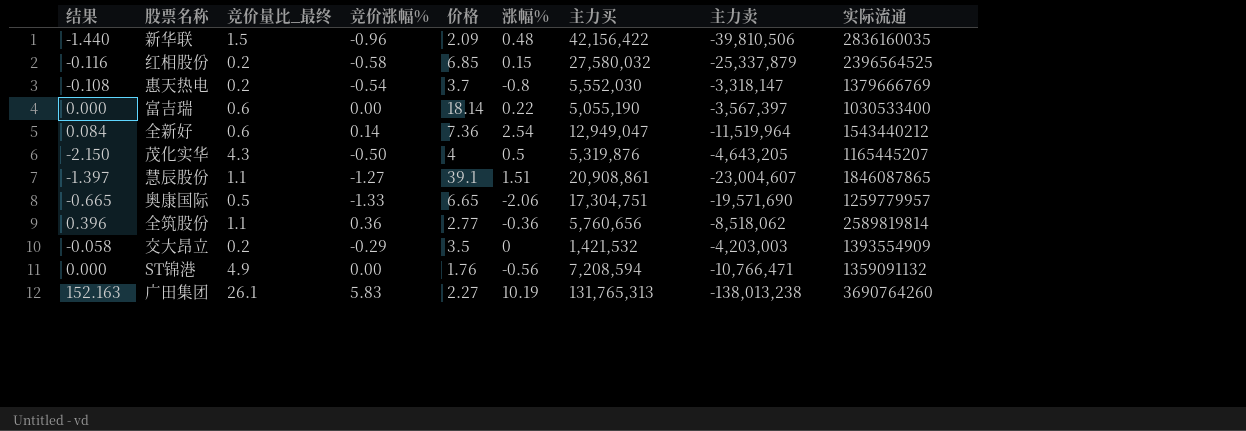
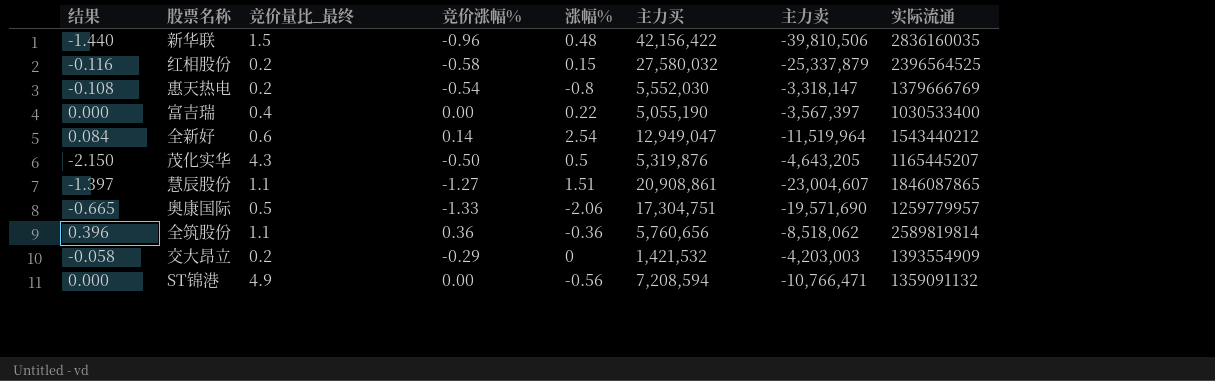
column 价格 | position: 5 -> none
row 广田集团: 152.163 | 26.1 | 5.83 | 2.27 | 10.19 | 131,765,313 | -138,013,238 | 3690764260 -> none
富吉瑞 | 竞价量比_最终: 0.6 -> 0.4

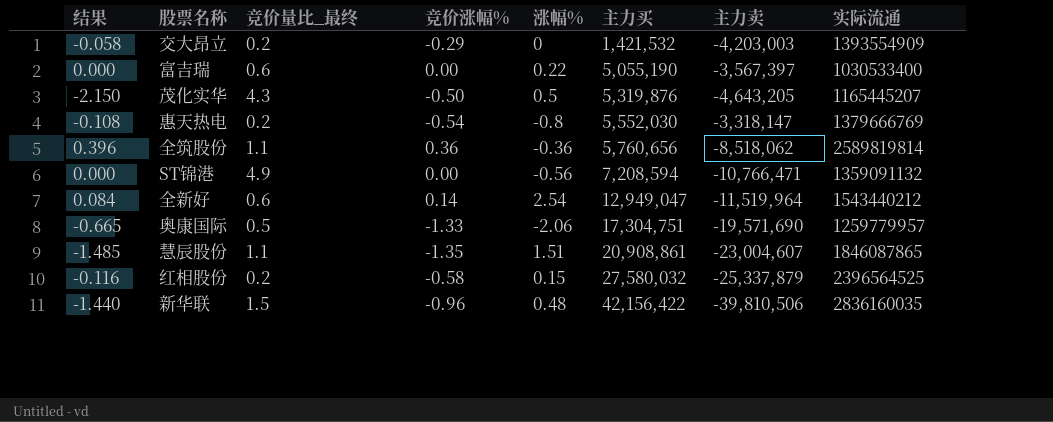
row order: none -> 主力买 ascending
富吉瑞 | 竞价量比_最终: 0.4 -> 0.6
慧辰股份 | 结果: -1.397 -> -1.485
慧辰股份 | 竞价涨幅%: -1.27 -> -1.35

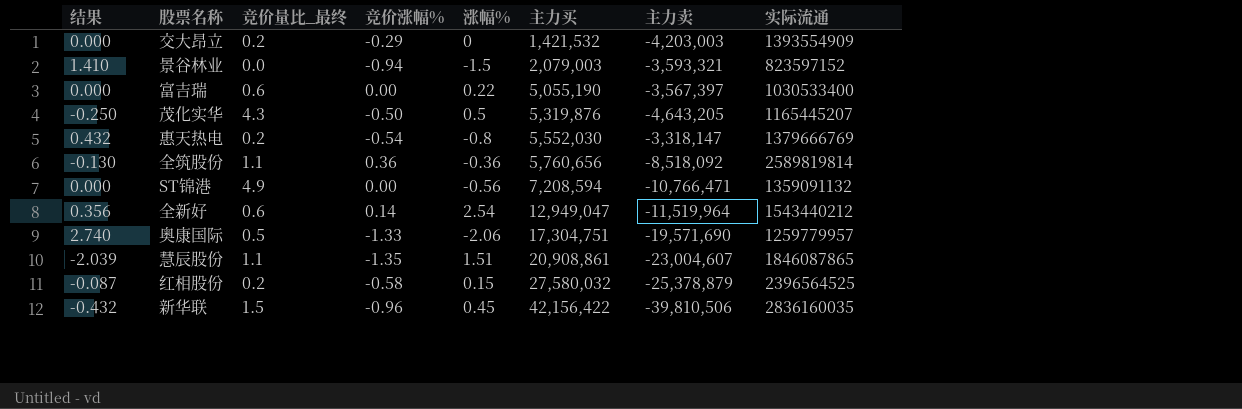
column 结果 | formula: [竞价量比_最终] * [竞价涨幅%] -> [竞价涨幅%] * [涨幅%]
row 景谷林业: none -> 1.410 | 0.0 | -0.94 | -1.5 | 2,079,003 | -3,593,321 | 823597152
全筑股份 | 主力卖: -8,518,062 -> -8,518,092
红相股份 | 主力卖: -25,337,879 -> -25,378,879
新华联 | 涨幅%: 0.48 -> 0.45

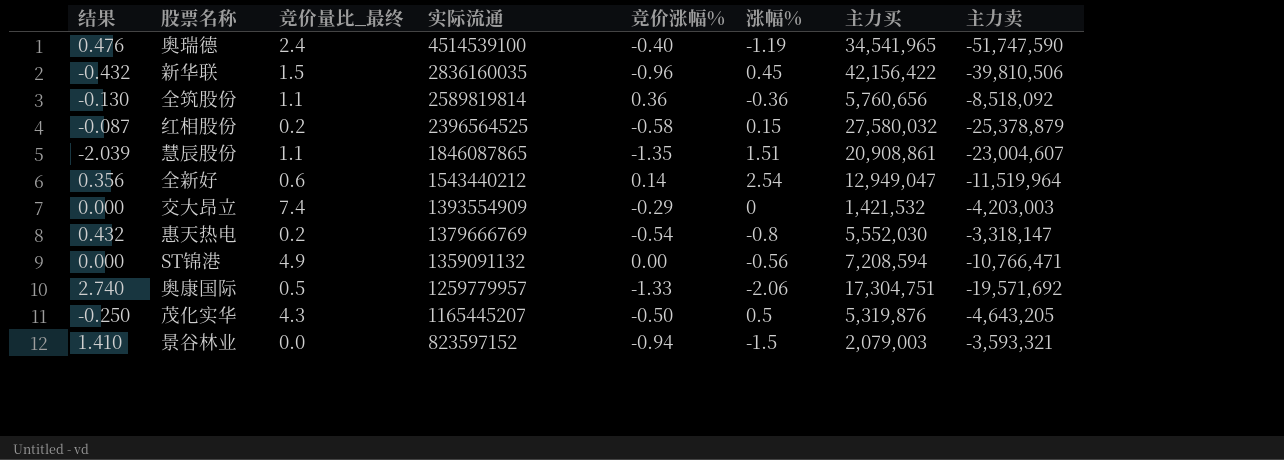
row order: 主力买 ascending -> 实际流通 descending
column 实际流通 | position: 8 -> 4
row 富吉瑞: 0.000 | 0.6 | 0.00 | 0.22 | 5,055,190 | -3,567,397 | 1030533400 -> none
row 奥瑞德: none -> 0.476 | 2.4 | 4514539100 | -0.40 | -1.19 | 34,541,965 | -51,747,590
交大昂立 | 竞价量比_最终: 0.2 -> 7.4
奥康国际 | 主力卖: -19,571,690 -> -19,571,692

